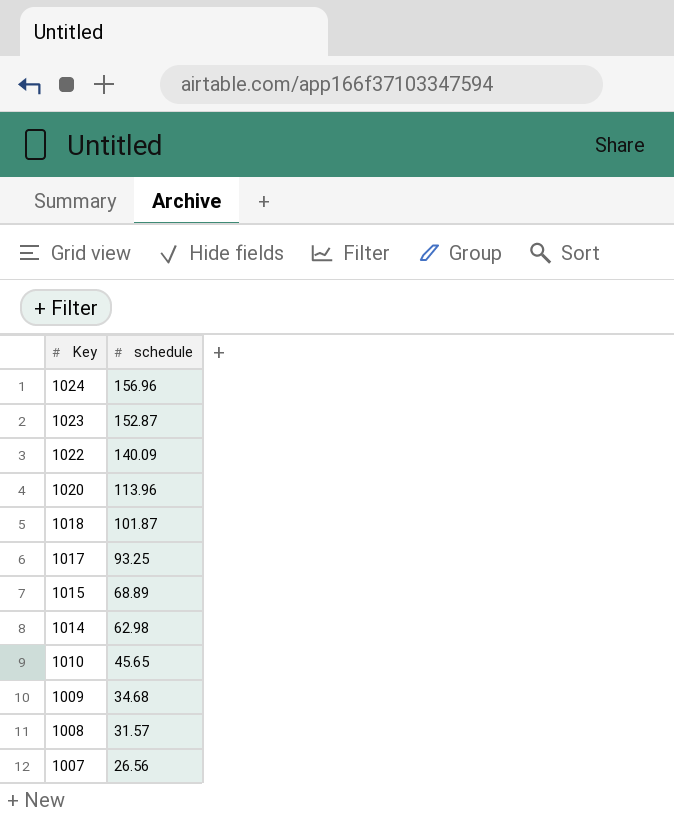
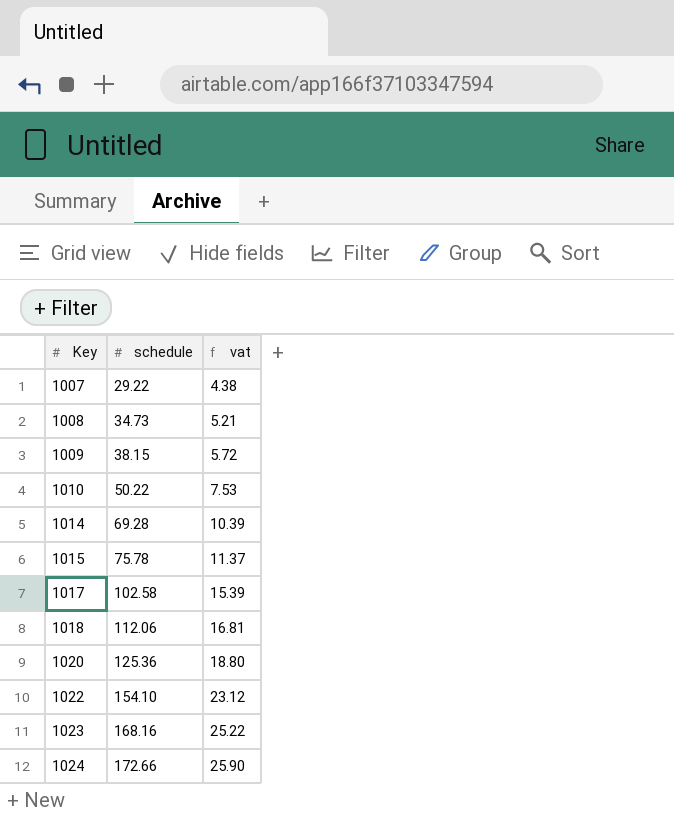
row order: Key descending -> Key ascending
column vat | formula: none -> [schedule] * 0.15
1007 | schedule: 26.56 -> 29.22
1008 | schedule: 31.57 -> 34.73
1009 | schedule: 34.68 -> 38.15
1010 | schedule: 45.65 -> 50.22
1014 | schedule: 62.98 -> 69.28
1015 | schedule: 68.89 -> 75.78
1017 | schedule: 93.25 -> 102.58
1018 | schedule: 101.87 -> 112.06
1020 | schedule: 113.96 -> 125.36
1022 | schedule: 140.09 -> 154.10
1023 | schedule: 152.87 -> 168.16
1024 | schedule: 156.96 -> 172.66

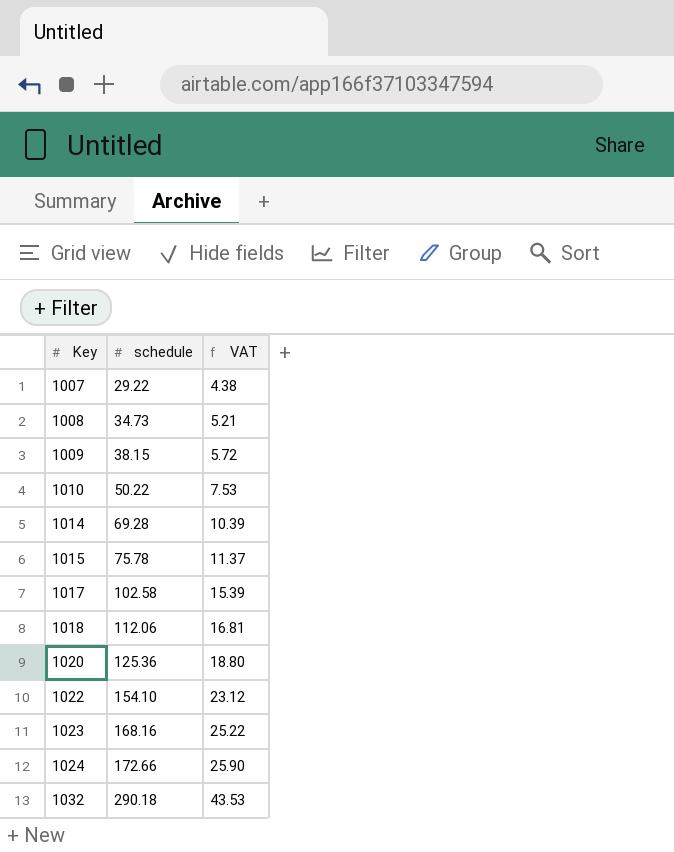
column name: vat -> VAT
row 1032: none -> 290.18 | 43.53

